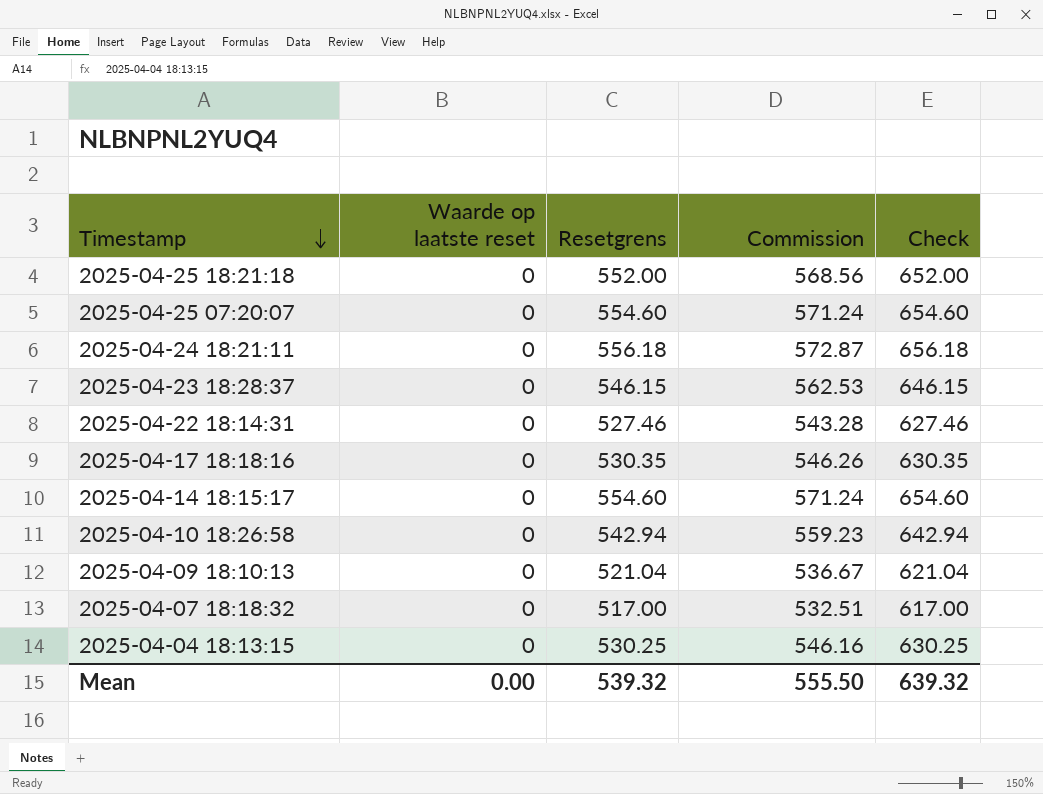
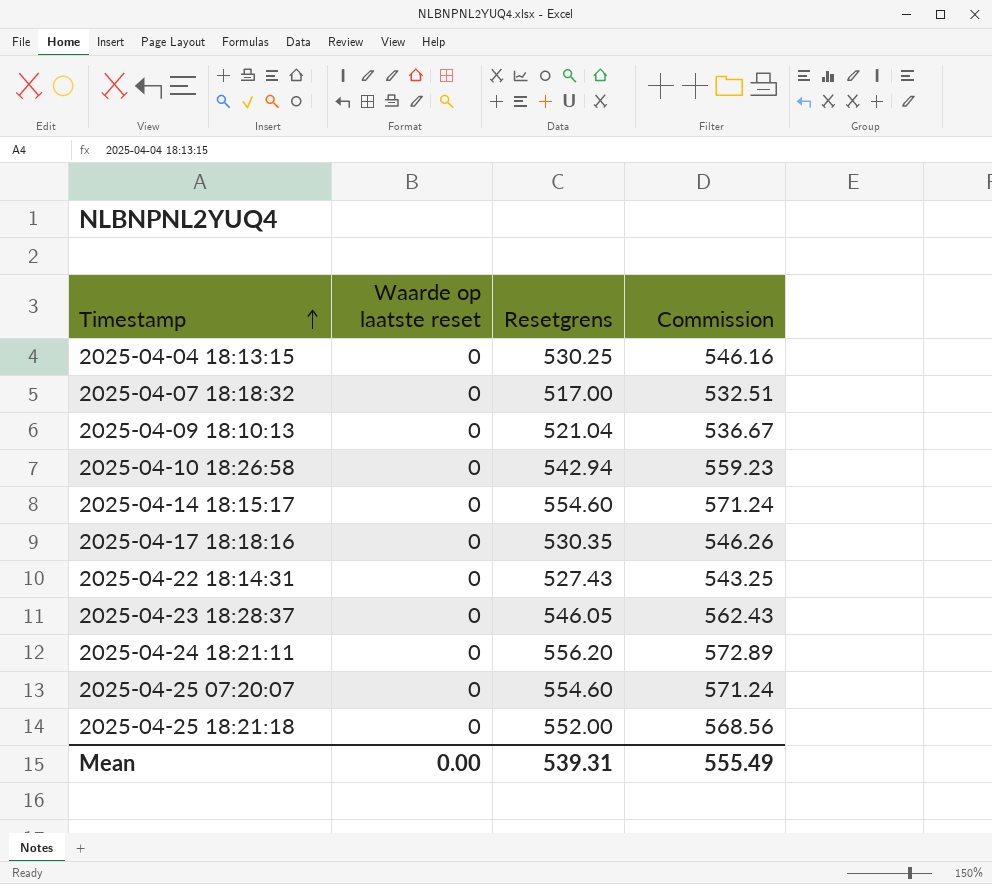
row order: Timestamp descending -> Timestamp ascending
column Check | formula: [Resetgrens] + 100 -> none
2025-04-22 18:14:31 | Resetgrens: 527.46 -> 527.43
2025-04-22 18:14:31 | Commission: 543.28 -> 543.25
2025-04-23 18:28:37 | Resetgrens: 546.15 -> 546.05
2025-04-23 18:28:37 | Commission: 562.53 -> 562.43
2025-04-24 18:21:11 | Resetgrens: 556.18 -> 556.20
2025-04-24 18:21:11 | Commission: 572.87 -> 572.89
Mean | Resetgrens: 539.32 -> 539.31
Mean | Commission: 555.50 -> 555.49

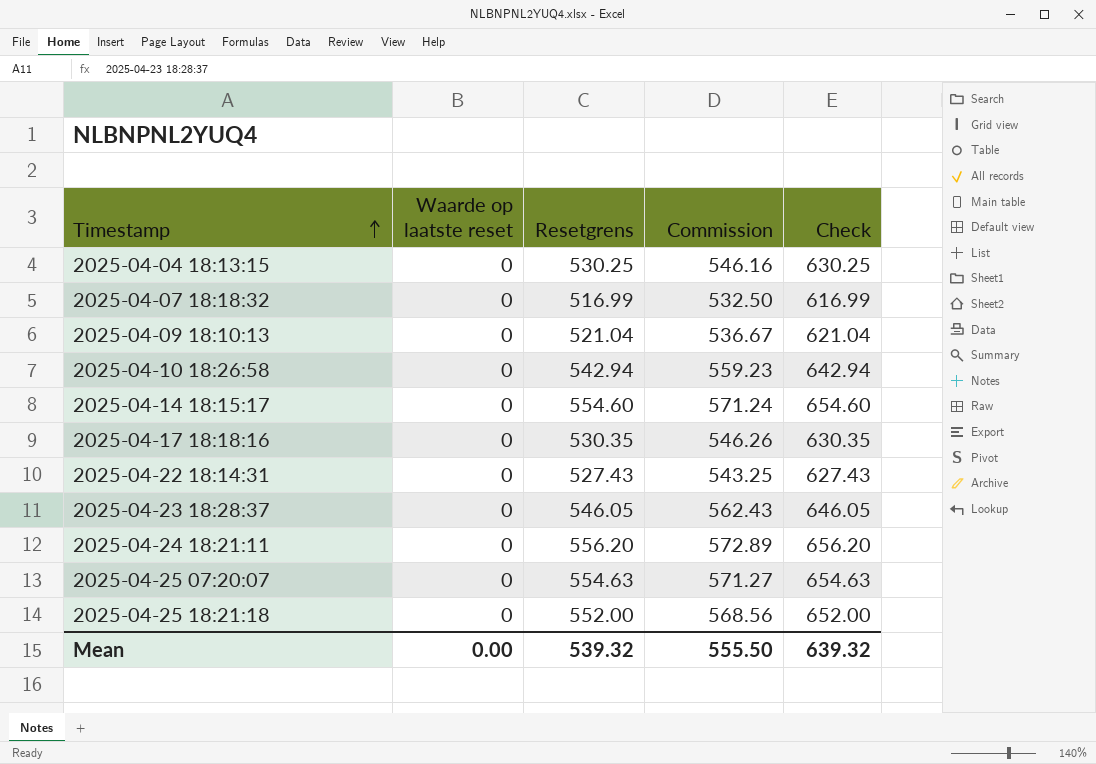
column Check | formula: none -> [Resetgrens] + 100
2025-04-07 18:18:32 | Resetgrens: 517.00 -> 516.99
2025-04-07 18:18:32 | Commission: 532.51 -> 532.50
2025-04-25 07:20:07 | Resetgrens: 554.60 -> 554.63
2025-04-25 07:20:07 | Commission: 571.24 -> 571.27
Mean | Resetgrens: 539.31 -> 539.32
Mean | Commission: 555.49 -> 555.50

